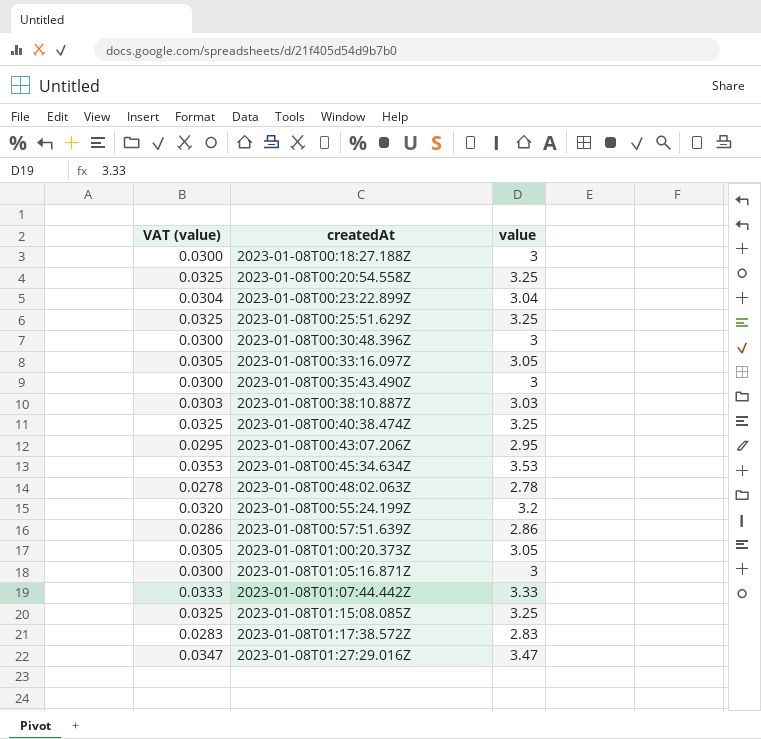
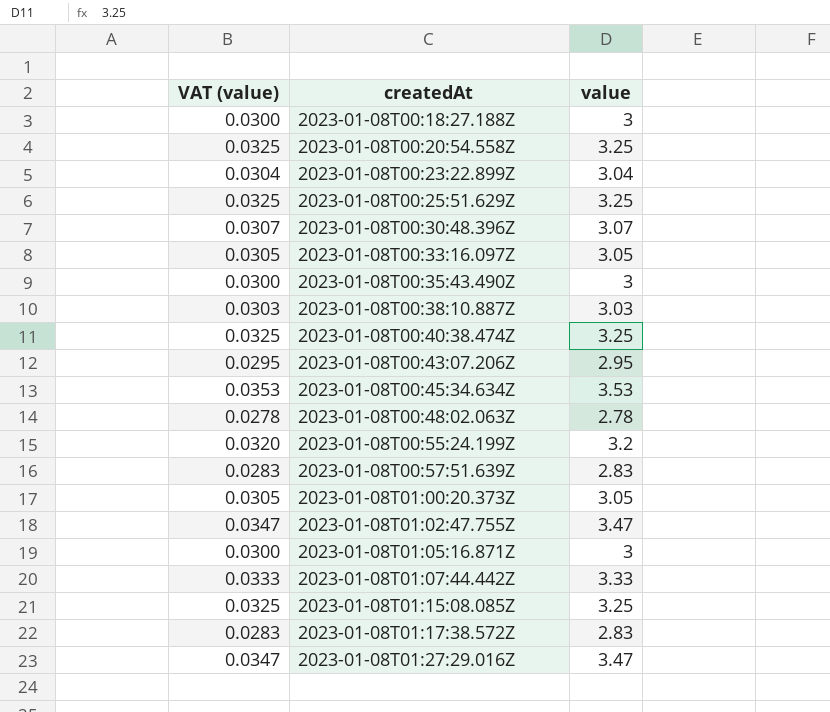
2023-01-08T00:30:48.396Z | VAT (value): 0.0300 -> 0.0307
2023-01-08T00:30:48.396Z | value: 3 -> 3.07
2023-01-08T00:57:51.639Z | VAT (value): 0.0286 -> 0.0283
2023-01-08T00:57:51.639Z | value: 2.86 -> 2.83
row 2023-01-08T01:02:47.755Z: none -> 0.0347 | 3.47

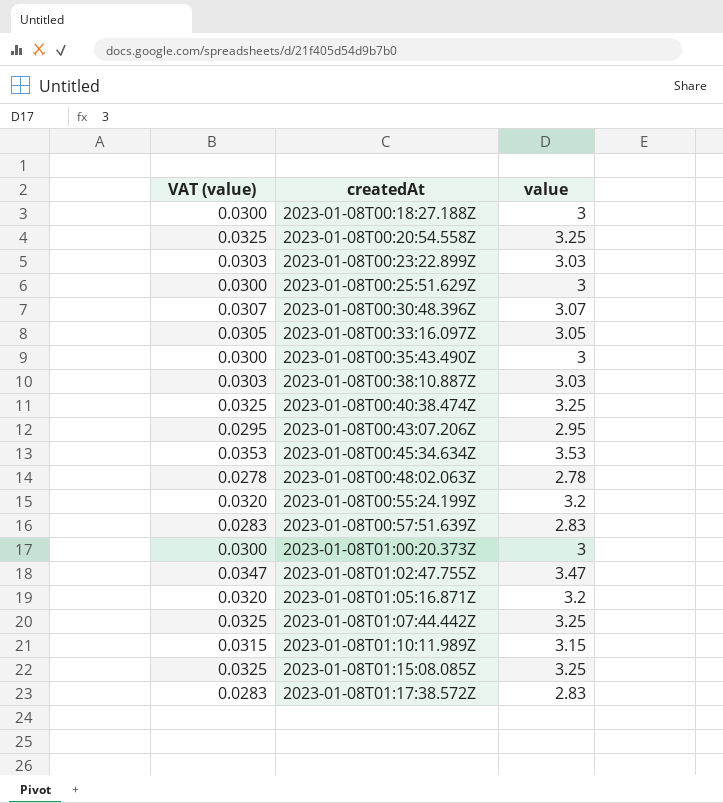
row 2023-01-08T01:27:29.016Z: 0.0347 | 3.47 -> none
2023-01-08T00:23:22.899Z | VAT (value): 0.0304 -> 0.0303
2023-01-08T00:23:22.899Z | value: 3.04 -> 3.03
2023-01-08T00:25:51.629Z | VAT (value): 0.0325 -> 0.0300
2023-01-08T00:25:51.629Z | value: 3.25 -> 3
2023-01-08T01:00:20.373Z | VAT (value): 0.0305 -> 0.0300
2023-01-08T01:00:20.373Z | value: 3.05 -> 3
2023-01-08T01:05:16.871Z | VAT (value): 0.0300 -> 0.0320
2023-01-08T01:05:16.871Z | value: 3 -> 3.2
2023-01-08T01:07:44.442Z | VAT (value): 0.0333 -> 0.0325
2023-01-08T01:07:44.442Z | value: 3.33 -> 3.25
row 2023-01-08T01:10:11.989Z: none -> 0.0315 | 3.15

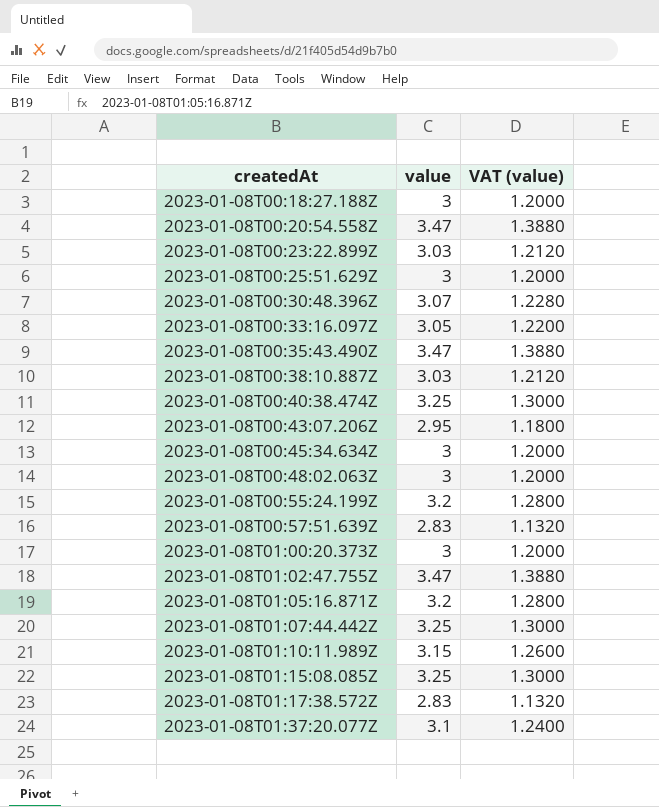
column VAT (value) | formula: [value] * 0.01 -> [value] * 0.4
column VAT (value) | position: 1 -> 3
2023-01-08T00:20:54.558Z | value: 3.25 -> 3.47
2023-01-08T00:35:43.490Z | value: 3 -> 3.47
2023-01-08T00:45:34.634Z | value: 3.53 -> 3
2023-01-08T00:48:02.063Z | value: 2.78 -> 3
row 2023-01-08T01:37:20.077Z: none -> 3.1 | 1.2400

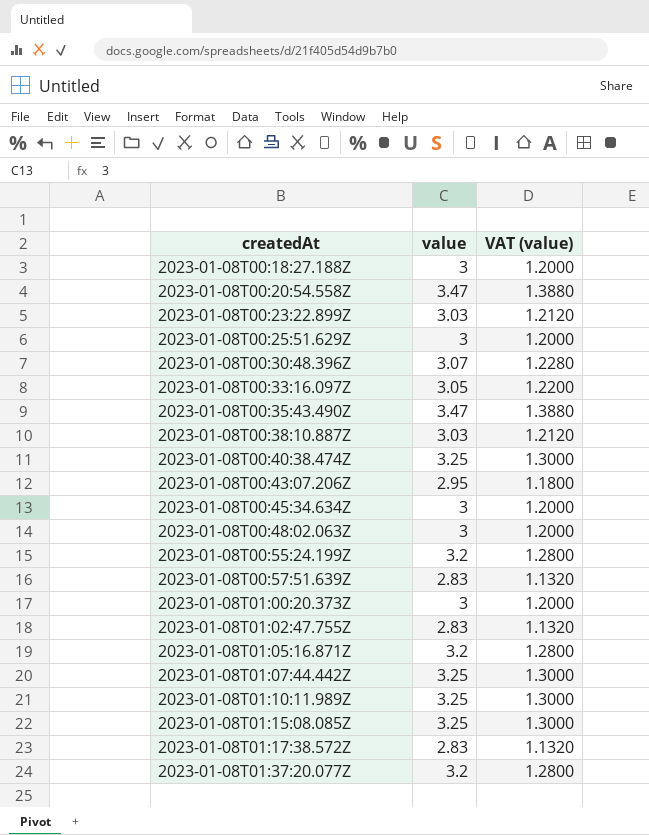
2023-01-08T01:02:47.755Z | value: 3.47 -> 2.83
2023-01-08T01:02:47.755Z | VAT (value): 1.3880 -> 1.1320
2023-01-08T01:10:11.989Z | value: 3.15 -> 3.25
2023-01-08T01:10:11.989Z | VAT (value): 1.2600 -> 1.3000
2023-01-08T01:37:20.077Z | value: 3.1 -> 3.2
2023-01-08T01:37:20.077Z | VAT (value): 1.2400 -> 1.2800

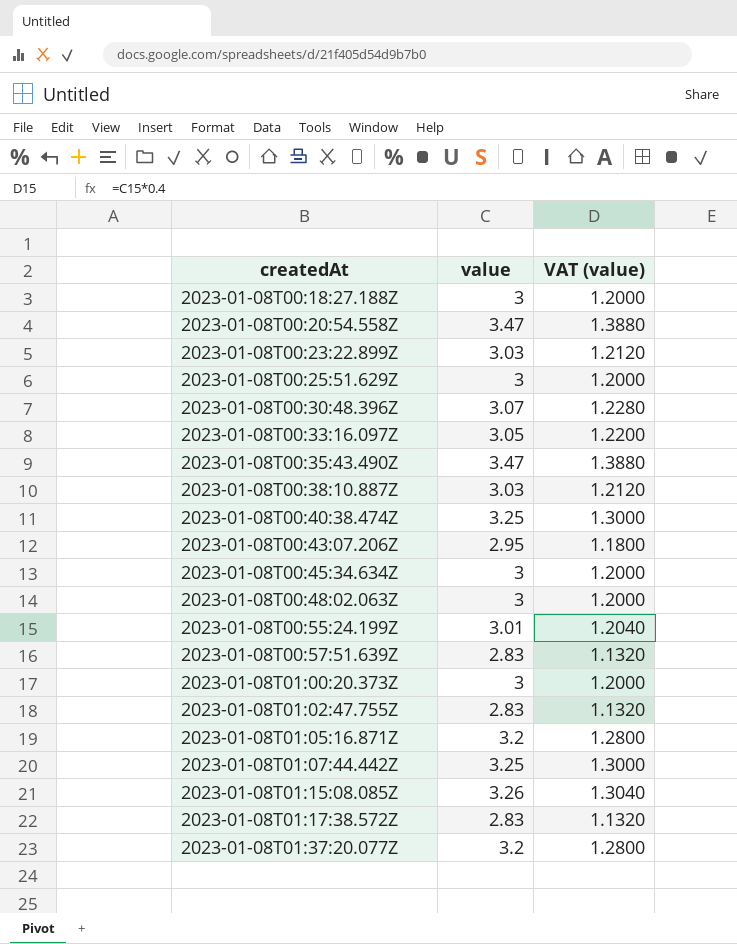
row 2023-01-08T01:10:11.989Z: 3.25 | 1.3000 -> none
2023-01-08T00:55:24.199Z | value: 3.2 -> 3.01
2023-01-08T00:55:24.199Z | VAT (value): 1.2800 -> 1.2040
2023-01-08T01:15:08.085Z | value: 3.25 -> 3.26
2023-01-08T01:15:08.085Z | VAT (value): 1.3000 -> 1.3040

